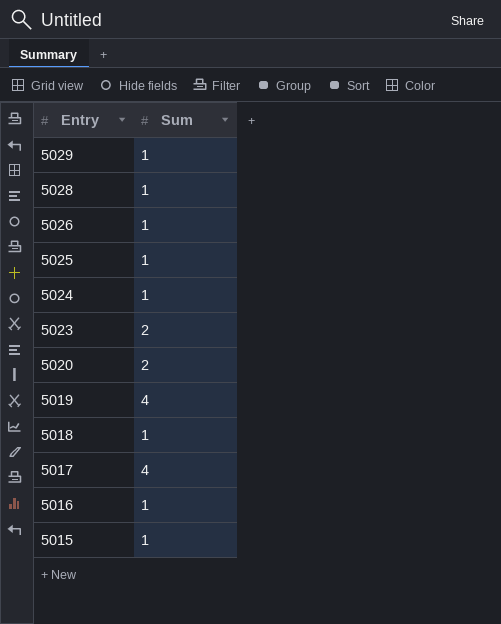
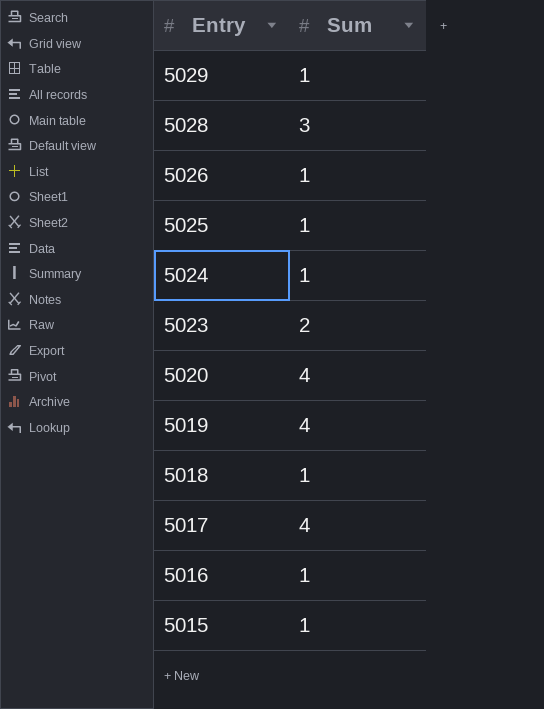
5028 | Sum: 1 -> 3
5020 | Sum: 2 -> 4

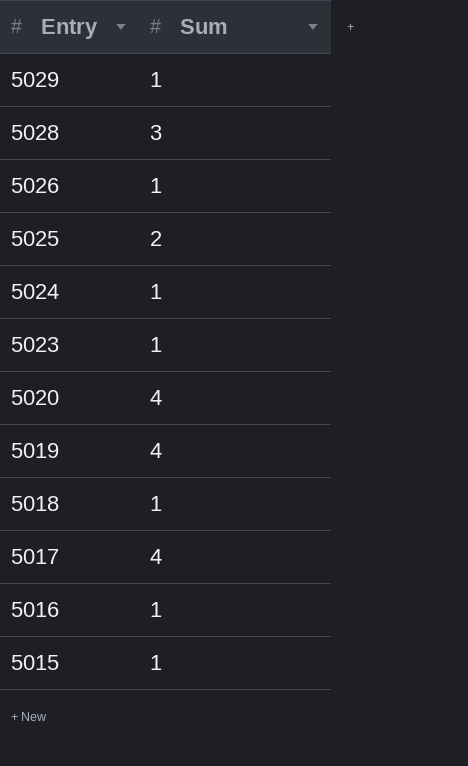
5025 | Sum: 1 -> 2
5023 | Sum: 2 -> 1

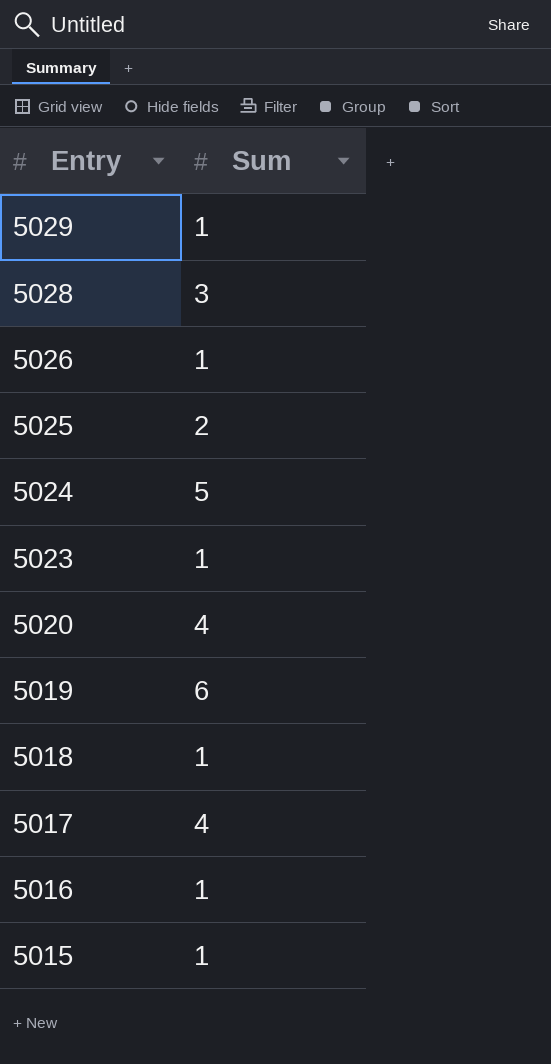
5024 | Sum: 1 -> 5
5019 | Sum: 4 -> 6

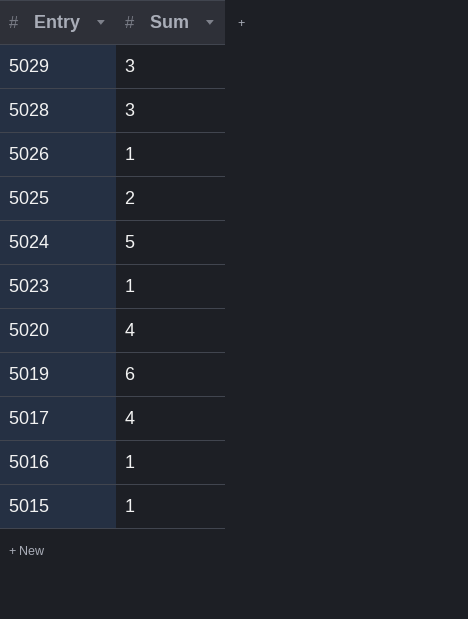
row 5018: 1 -> none
5029 | Sum: 1 -> 3

